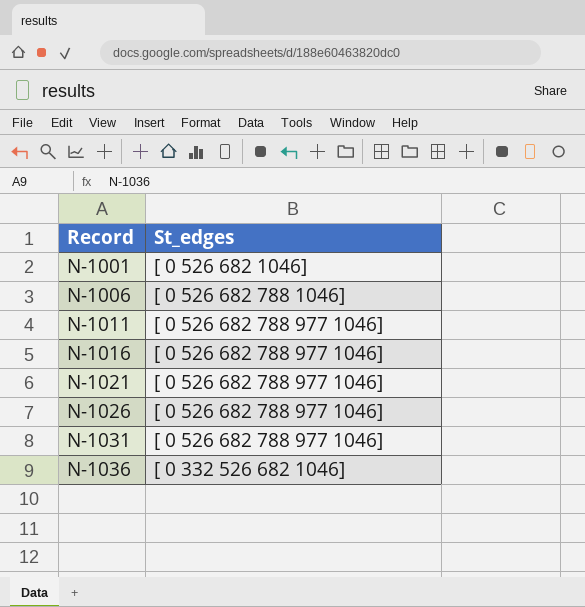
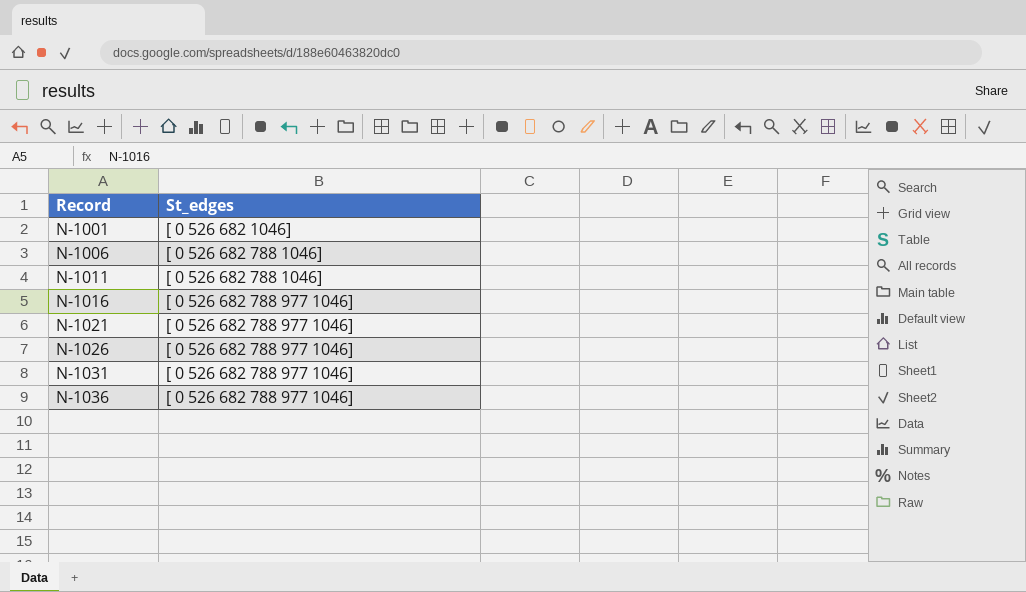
N-1011 | St_edges: [ 0 526 682 788 977 1046] -> [ 0 526 682 788 1046]
N-1036 | St_edges: [ 0 332 526 682 1046] -> [ 0 526 682 788 977 1046]

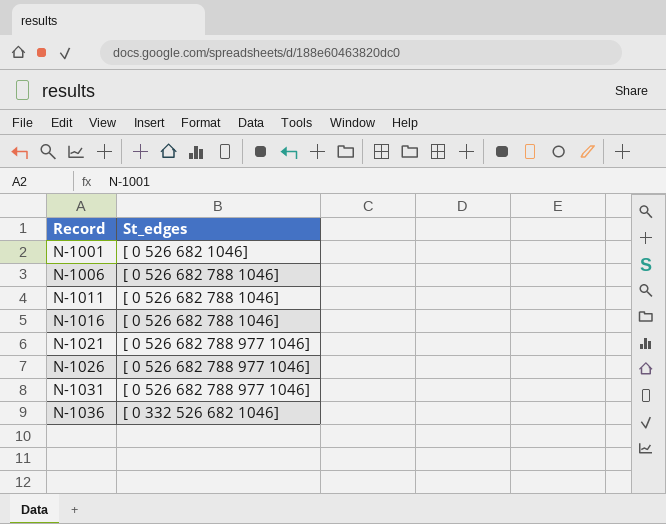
N-1016 | St_edges: [ 0 526 682 788 977 1046] -> [ 0 526 682 788 1046]
N-1036 | St_edges: [ 0 526 682 788 977 1046] -> [ 0 332 526 682 1046]

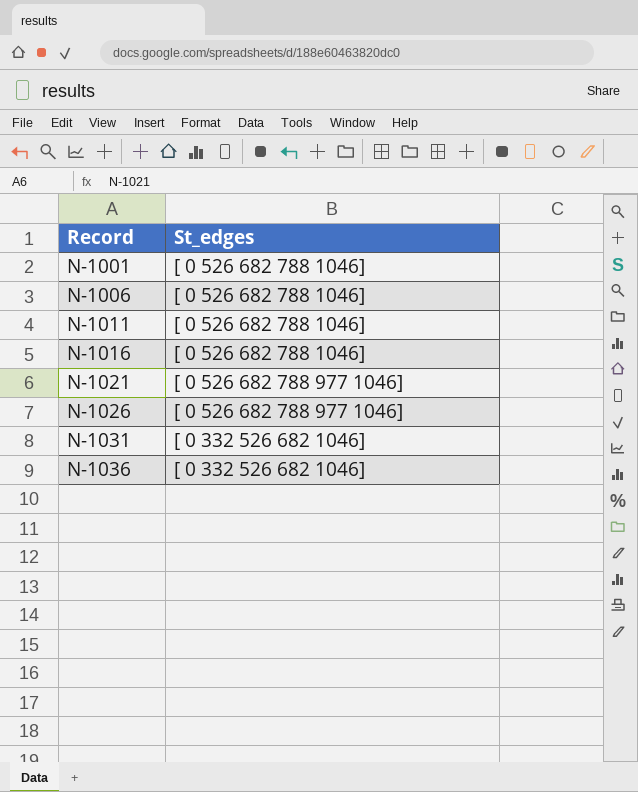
N-1001 | St_edges: [ 0 526 682 1046] -> [ 0 526 682 788 1046]
N-1031 | St_edges: [ 0 526 682 788 977 1046] -> [ 0 332 526 682 1046]

